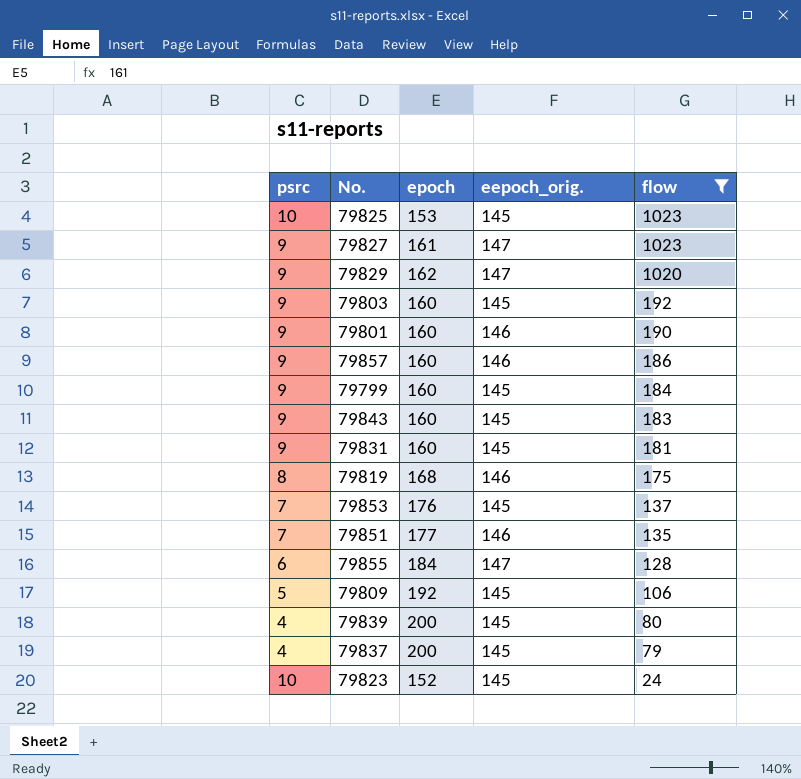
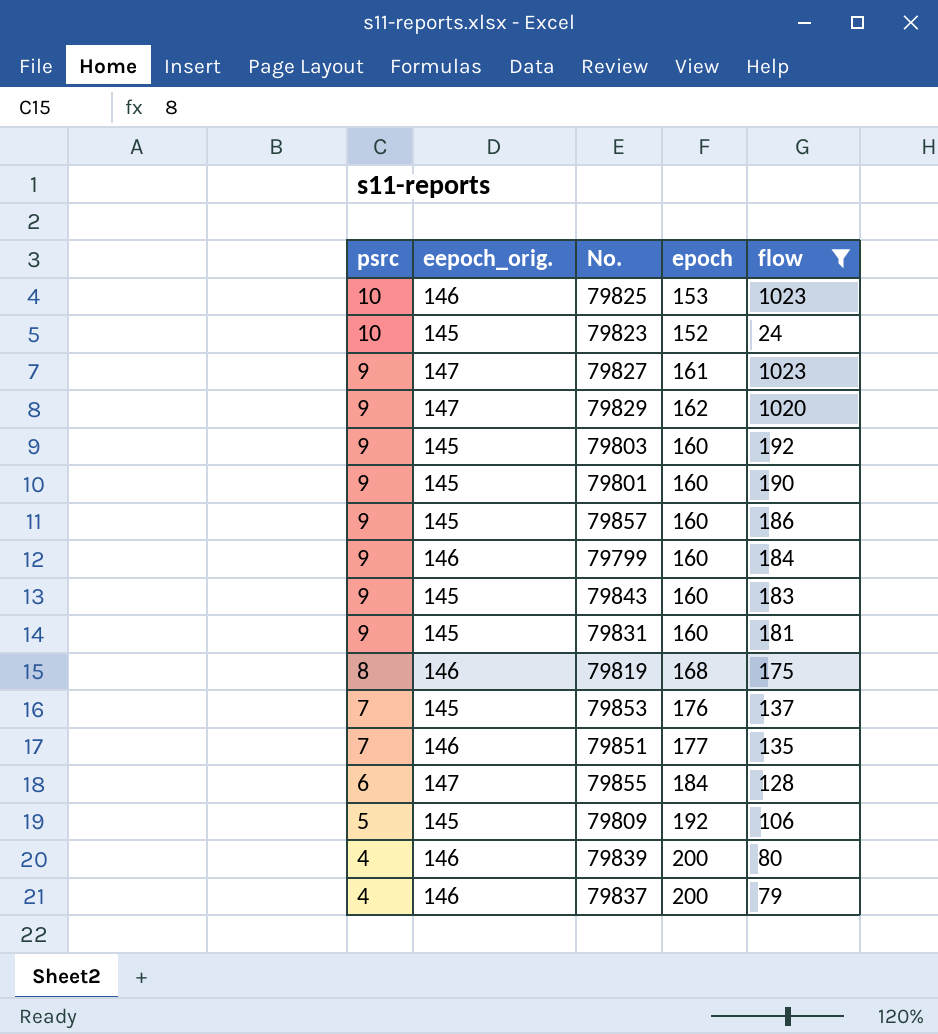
row order: flow descending -> psrc descending
column eepoch_orig. | position: 4 -> 2
79825 | eepoch_orig.: 145 -> 146
79801 | eepoch_orig.: 146 -> 145
79857 | eepoch_orig.: 146 -> 145
79799 | eepoch_orig.: 145 -> 146
79839 | eepoch_orig.: 145 -> 146
79837 | eepoch_orig.: 145 -> 146

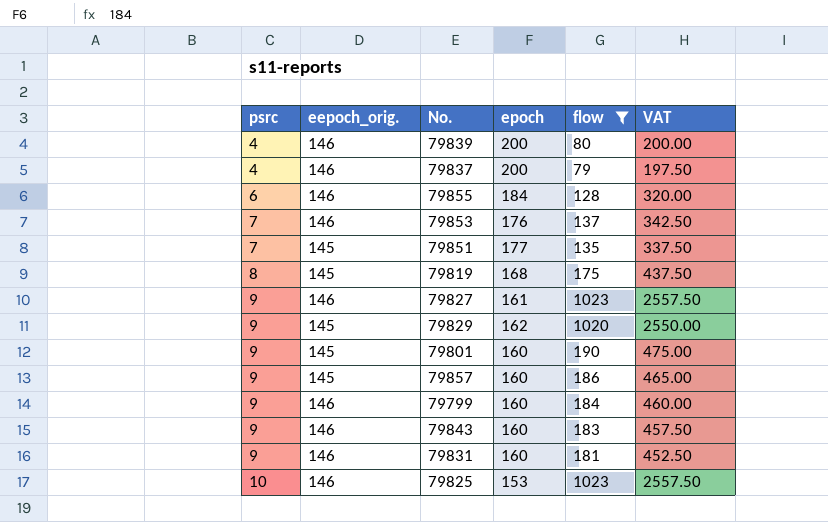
row order: psrc descending -> psrc ascending
column VAT | formula: none -> [flow] * 2.5
row 79823: 10 | 145 | 152 | 24 -> none
row 79803: 9 | 145 | 160 | 192 -> none
row 79809: 5 | 145 | 192 | 106 -> none
79855 | eepoch_orig.: 147 -> 146
79853 | eepoch_orig.: 145 -> 146
79851 | eepoch_orig.: 146 -> 145
79819 | eepoch_orig.: 146 -> 145
79827 | eepoch_orig.: 147 -> 146
79829 | eepoch_orig.: 147 -> 145
79843 | eepoch_orig.: 145 -> 146
79831 | eepoch_orig.: 145 -> 146

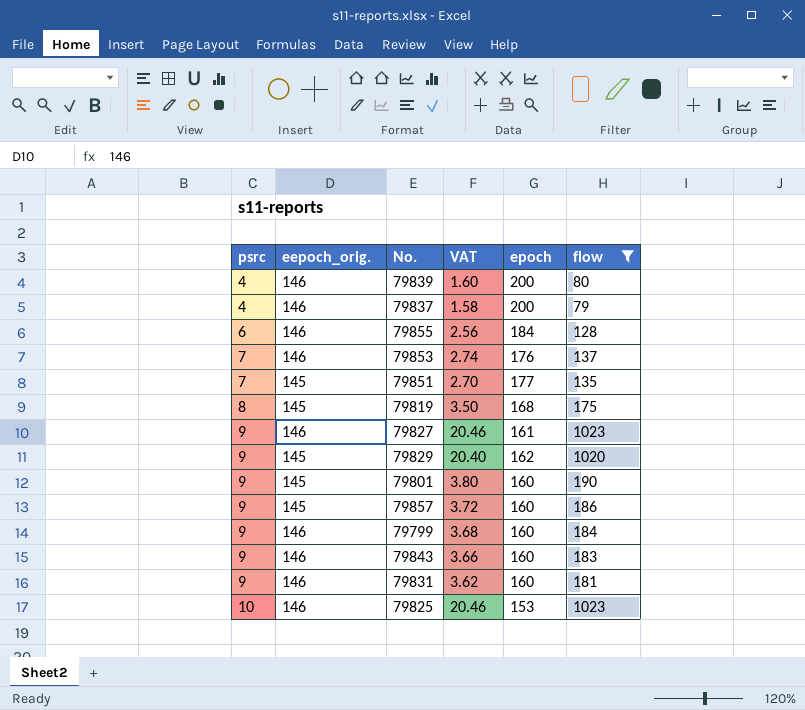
column VAT | formula: [flow] * 2.5 -> [flow] * 0.02
column VAT | position: 6 -> 4

